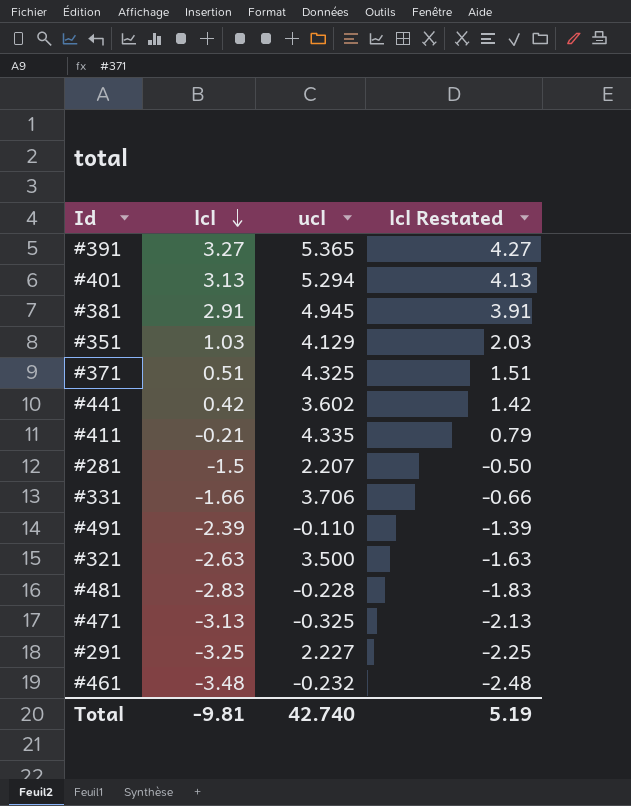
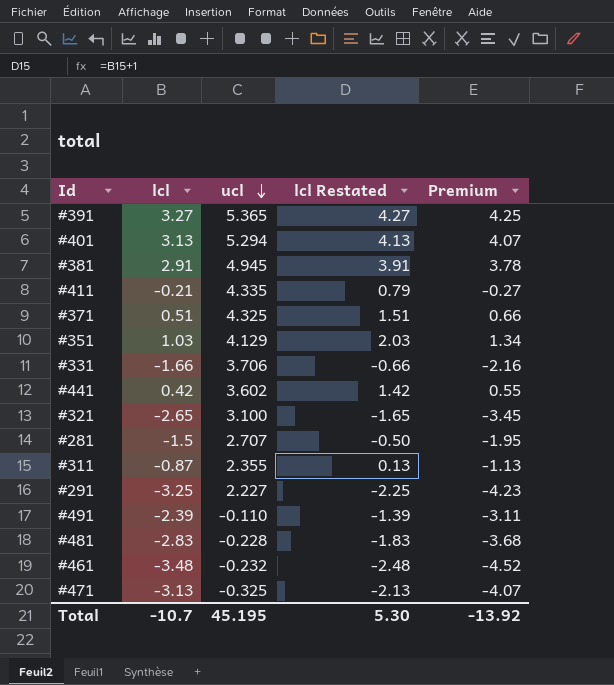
row order: lcl descending -> ucl descending
column Premium | formula: none -> [lcl] * 1.3
#321 | lcl: -2.63 -> -2.65
#321 | ucl: 3.500 -> 3.100
#321 | lcl Restated: -1.63 -> -1.65
#281 | ucl: 2.207 -> 2.707
row #311: none -> -0.87 | 2.355 | 0.13 | -1.13
Total | lcl: -9.81 -> -10.7
Total | ucl: 42.740 -> 45.195
Total | lcl Restated: 5.19 -> 5.30

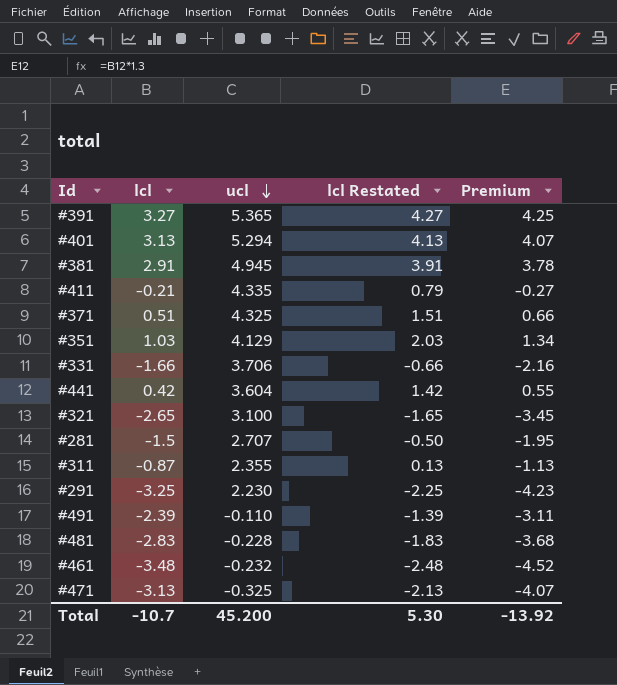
#441 | ucl: 3.602 -> 3.604
#291 | ucl: 2.227 -> 2.230
Total | ucl: 45.195 -> 45.200

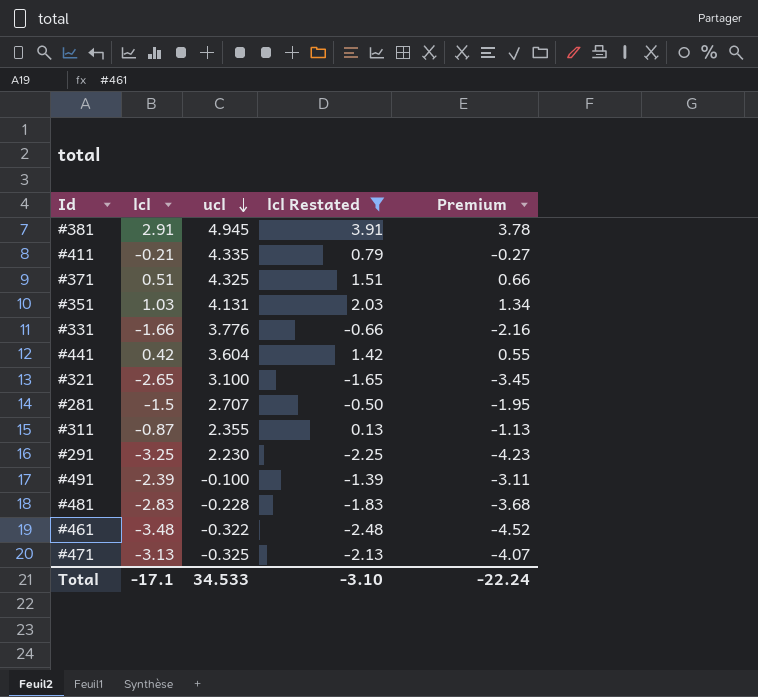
filter: none -> lcl Restated <= 3.91
#351 | ucl: 4.129 -> 4.131
#331 | ucl: 3.706 -> 3.776
#491 | ucl: -0.110 -> -0.100
#461 | ucl: -0.232 -> -0.322
Total | lcl: -10.7 -> -17.1
Total | ucl: 45.200 -> 34.533
Total | lcl Restated: 5.30 -> -3.10
Total | Premium: -13.92 -> -22.24

